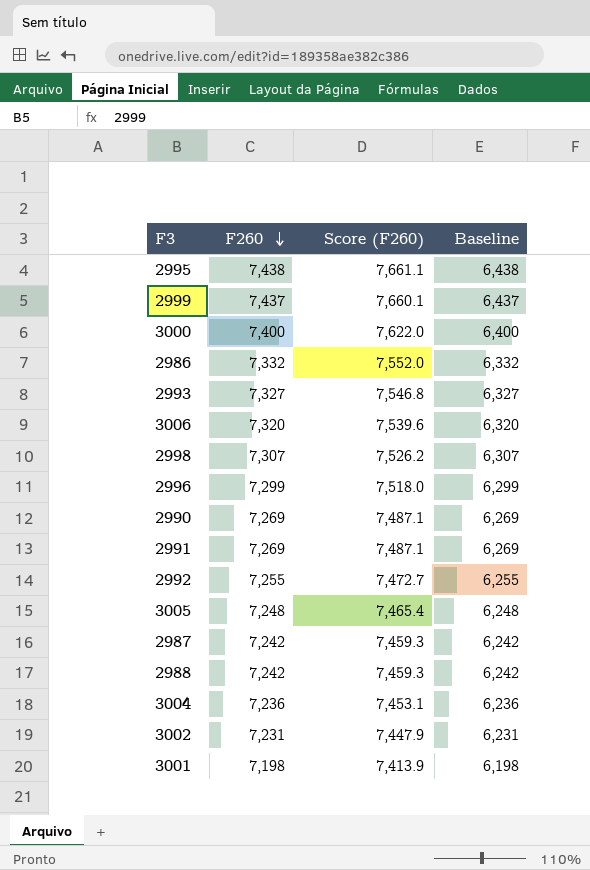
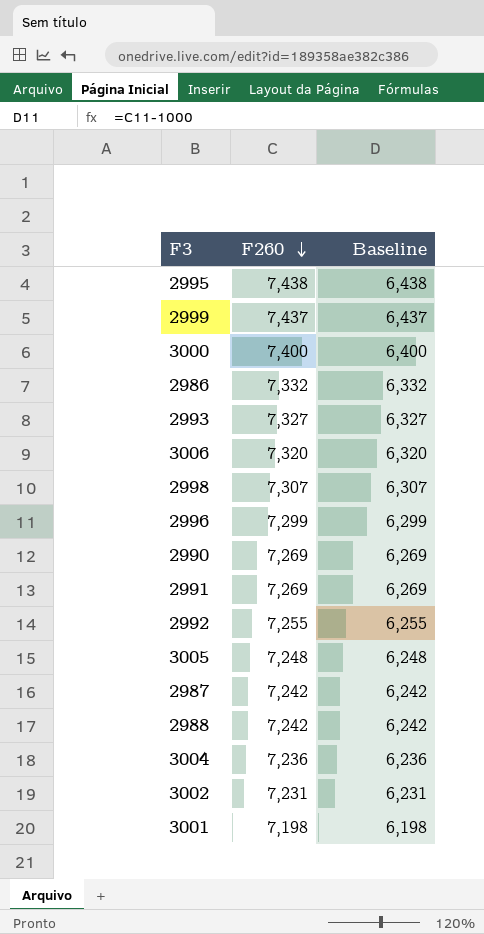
column Score (F260) | formula: [F260] * 1.03 -> none

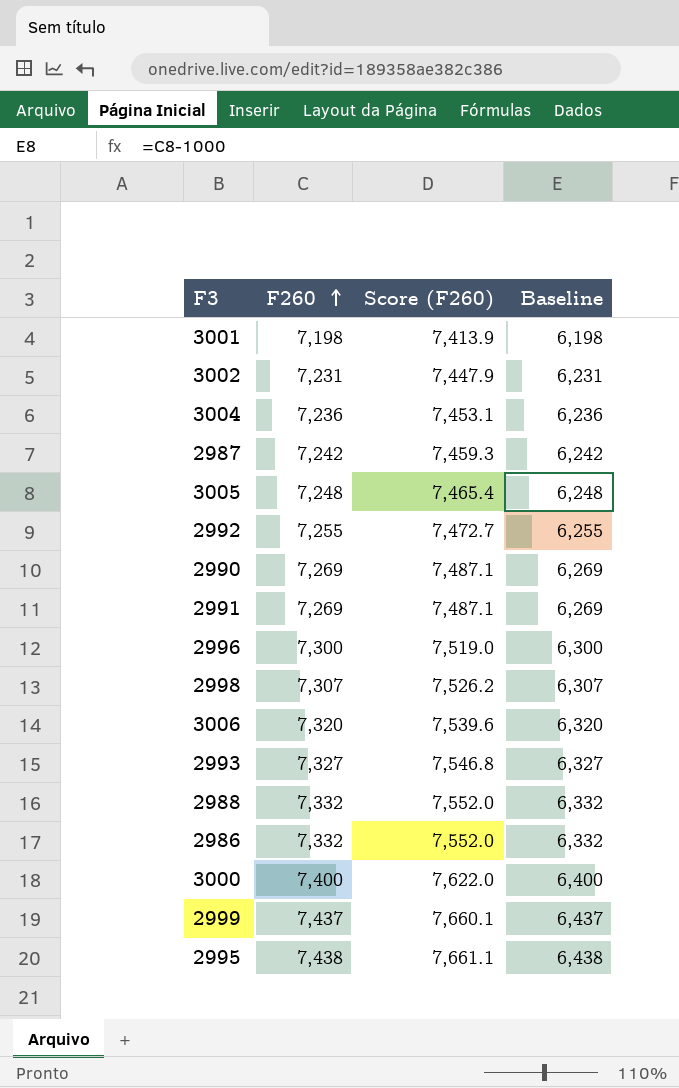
row order: F260 descending -> F260 ascending
column Score (F260) | formula: none -> [F260] * 1.03
2996 | F260: 7,299 -> 7,300
2996 | Baseline: 6,299 -> 6,300
2988 | F260: 7,242 -> 7,332
2988 | Baseline: 6,242 -> 6,332

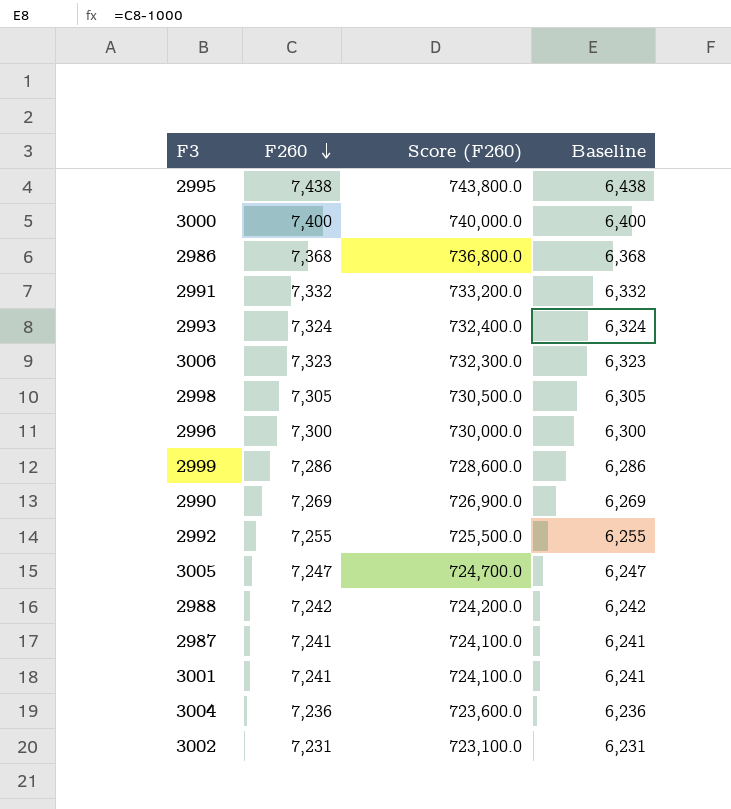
row order: F260 ascending -> F260 descending
column Score (F260) | formula: [F260] * 1.03 -> [F260] * 100
2986 | F260: 7,332 -> 7,368
2986 | Baseline: 6,332 -> 6,368
2991 | F260: 7,269 -> 7,332
2991 | Baseline: 6,269 -> 6,332
2993 | F260: 7,327 -> 7,324
2993 | Baseline: 6,327 -> 6,324
3006 | F260: 7,320 -> 7,323
3006 | Baseline: 6,320 -> 6,323
2998 | F260: 7,307 -> 7,305
2998 | Baseline: 6,307 -> 6,305
2999 | F260: 7,437 -> 7,286
2999 | Baseline: 6,437 -> 6,286
3005 | F260: 7,248 -> 7,247
3005 | Baseline: 6,248 -> 6,247
2988 | F260: 7,332 -> 7,242
2988 | Baseline: 6,332 -> 6,242
2987 | F260: 7,242 -> 7,241
2987 | Baseline: 6,242 -> 6,241
3001 | F260: 7,198 -> 7,241
3001 | Baseline: 6,198 -> 6,241

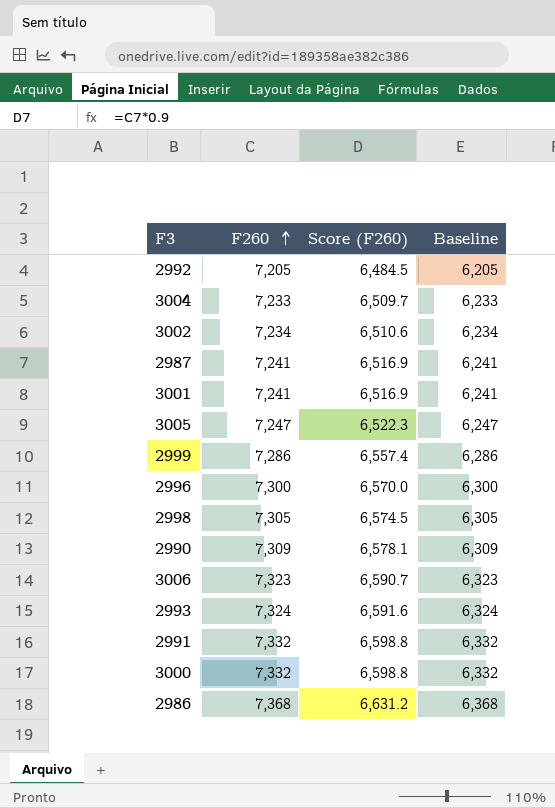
row order: F260 descending -> F260 ascending
column Score (F260) | formula: [F260] * 100 -> [F260] * 0.9
row 2995: 7,438 | 743,800.0 | 6,438 -> none
row 2988: 7,242 | 724,200.0 | 6,242 -> none
2992 | F260: 7,255 -> 7,205
2992 | Baseline: 6,255 -> 6,205
3004 | F260: 7,236 -> 7,233
3004 | Baseline: 6,236 -> 6,233
3002 | F260: 7,231 -> 7,234
3002 | Baseline: 6,231 -> 6,234
2990 | F260: 7,269 -> 7,309
2990 | Baseline: 6,269 -> 6,309
3000 | F260: 7,400 -> 7,332
3000 | Baseline: 6,400 -> 6,332

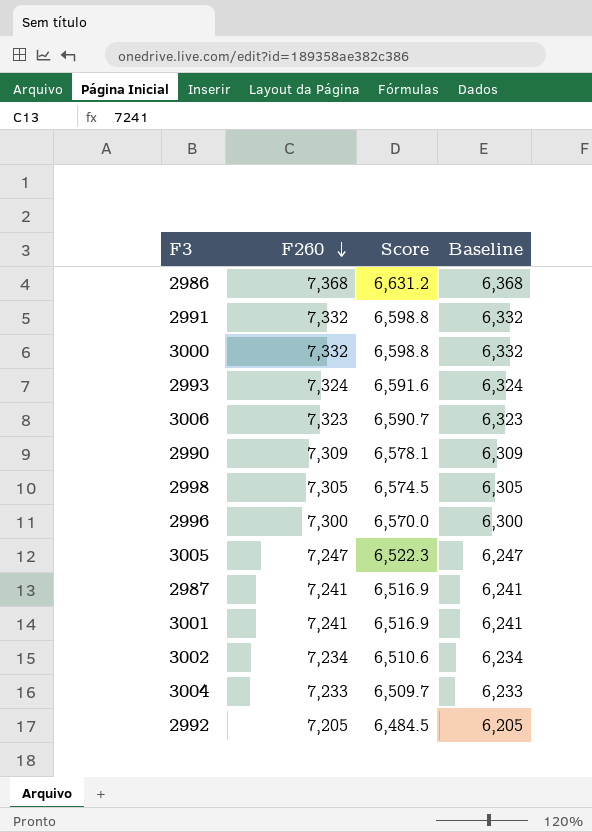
row order: F260 ascending -> F260 descending
column name: Score (F260) -> Score
row 2999: 7,286 | 6,557.4 | 6,286 -> none

